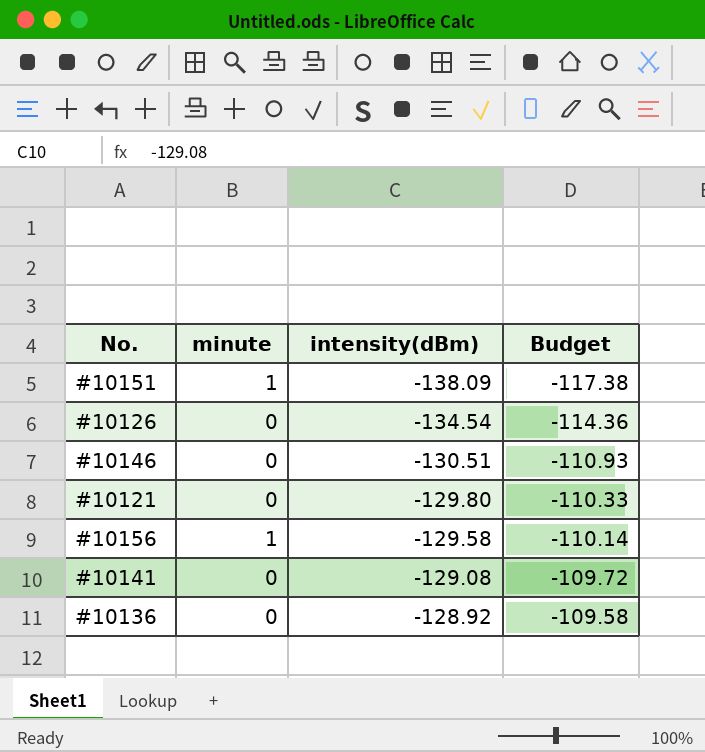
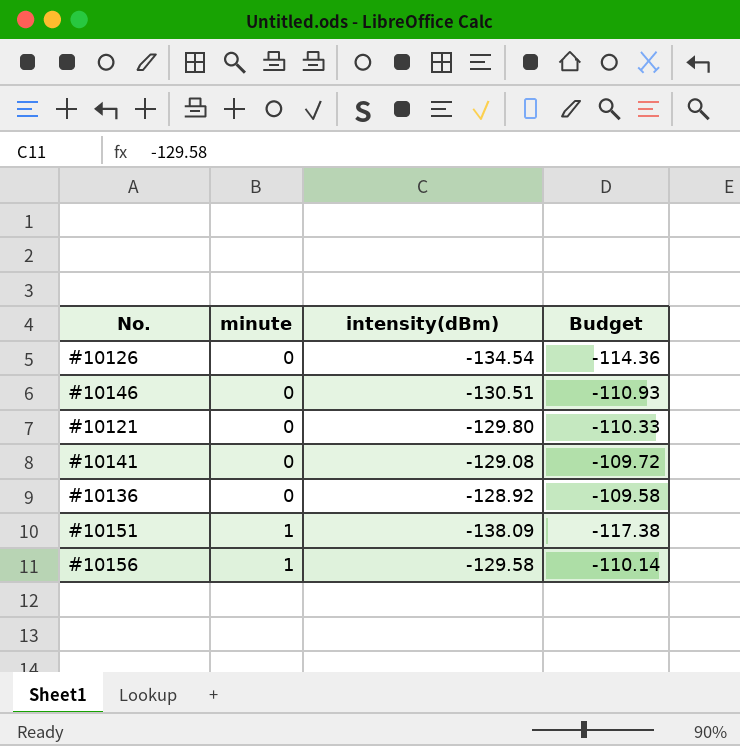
row order: intensity(dBm) ascending -> minute ascending

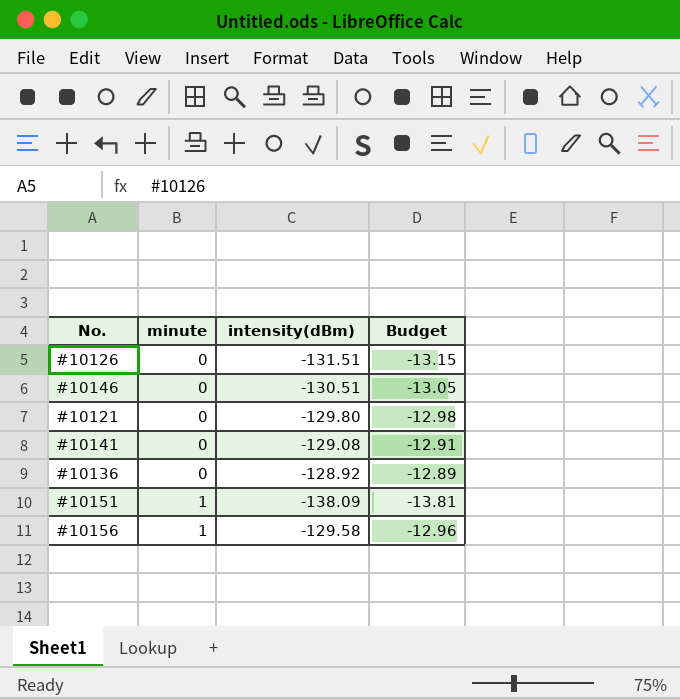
column Budget | formula: [intensity(dBm)] * 0.85 -> [intensity(dBm)] * 0.1
#10126 | intensity(dBm): -134.54 -> -131.51

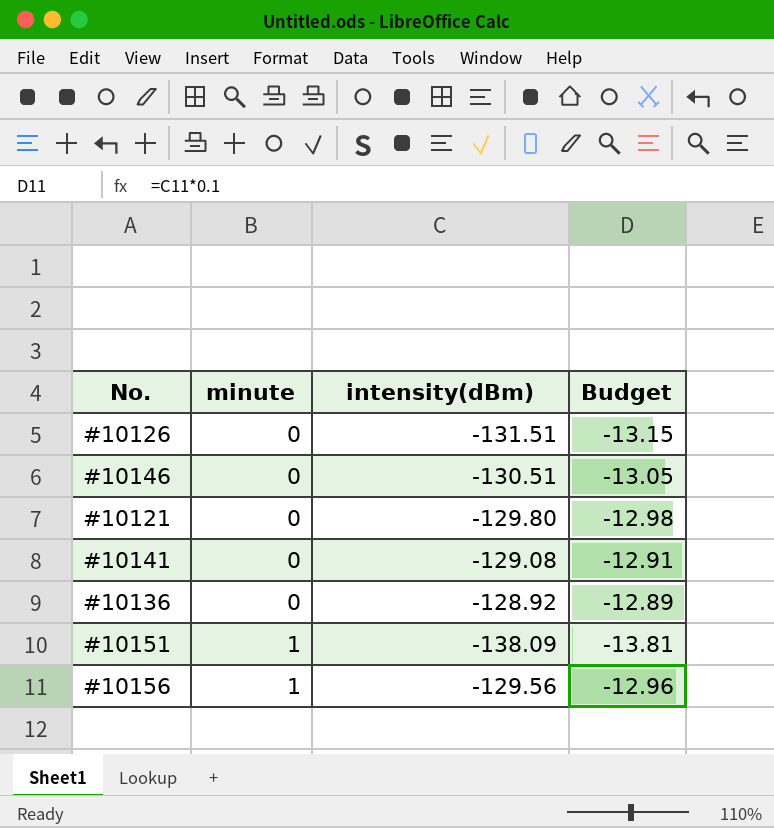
#10156 | intensity(dBm): -129.58 -> -129.56

